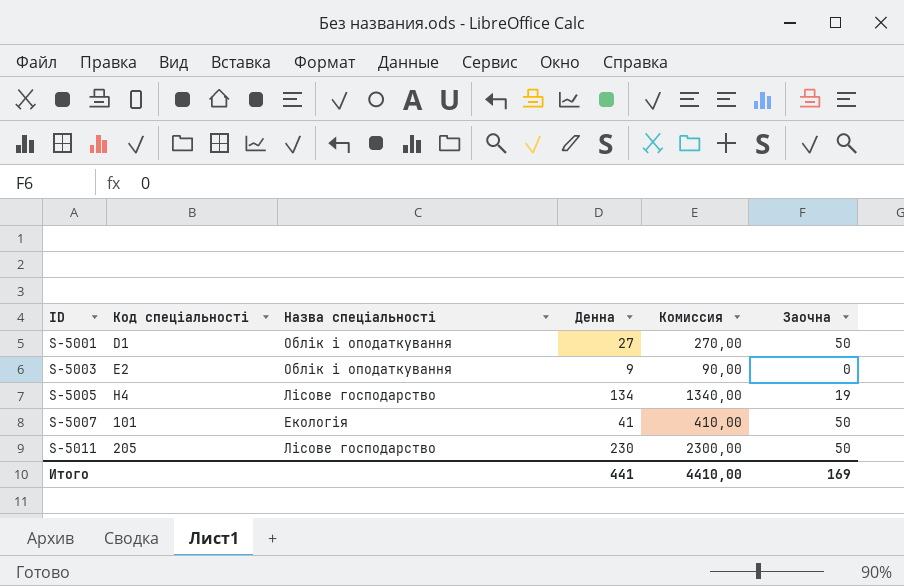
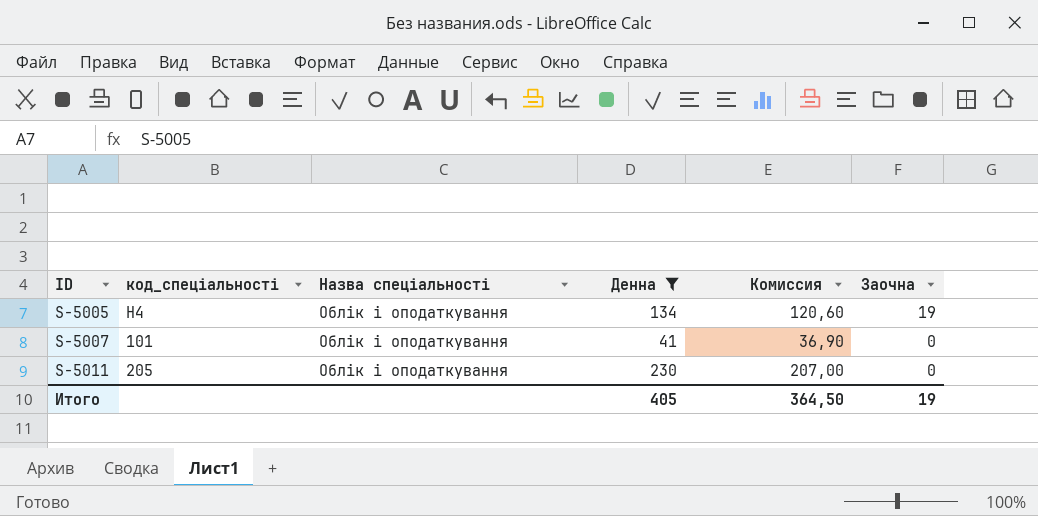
filter: none -> Денна >= 41
column name: Код спеціальності -> код_спеціальності
column Комиссия | formula: [Денна] * 10 -> [Денна] * 0,9
S-5005 | Назва спеціальності: Лісове господарство -> Облік і оподаткування
S-5007 | Назва спеціальності: Екологія -> Облік і оподаткування
S-5007 | Заочна: 50 -> 0
S-5011 | Назва спеціальності: Лісове господарство -> Облік і оподаткування
S-5011 | Заочна: 50 -> 0
Итого | Денна: 441 -> 405
Итого | Комиссия: 4410,00 -> 364,50
Итого | Заочна: 169 -> 19

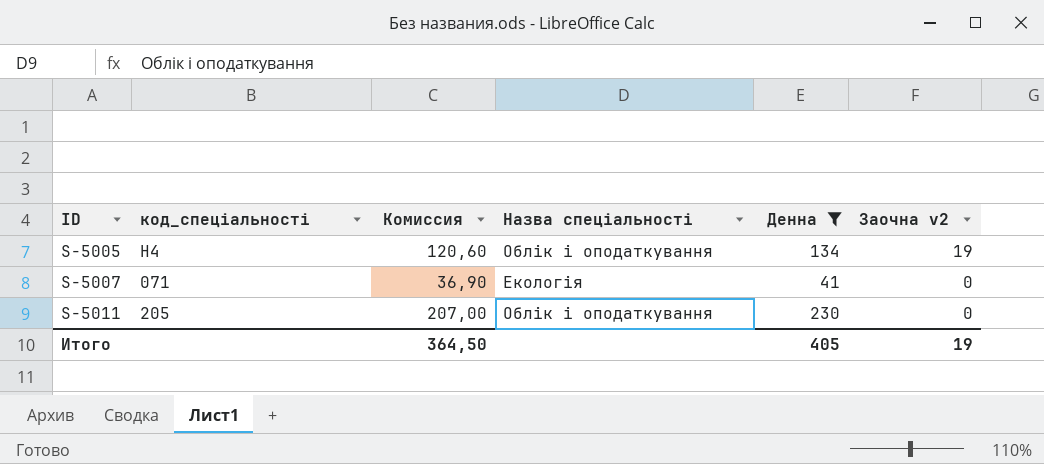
column Комиссия | position: 5 -> 3
column name: Заочна -> Заочна v2
S-5007 | код_спеціальності: 101 -> 071
S-5007 | Назва спеціальності: Облік і оподаткування -> Екологія

